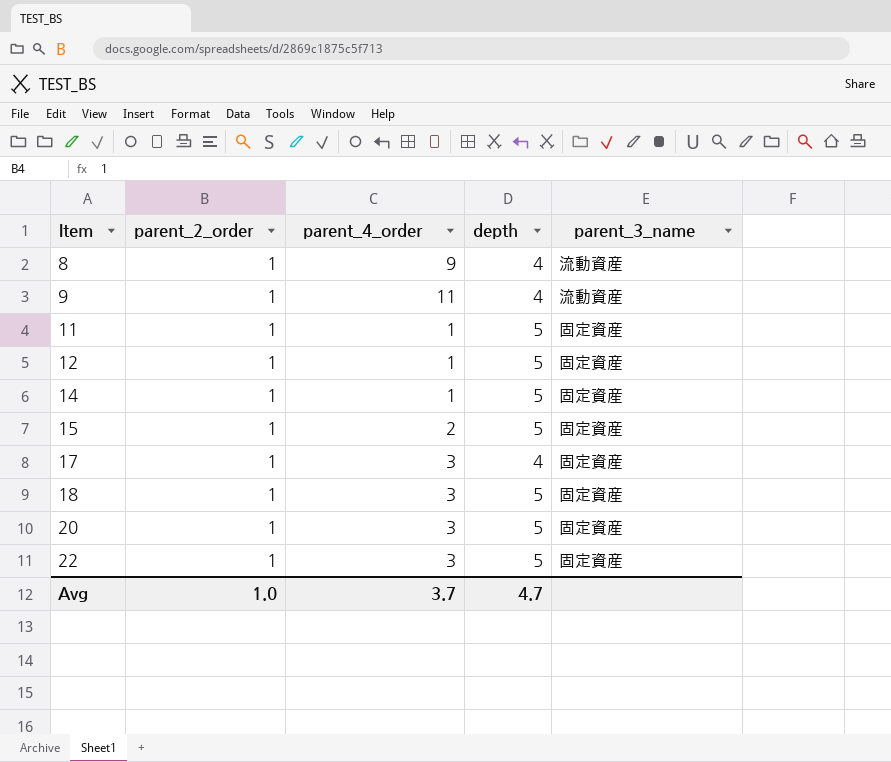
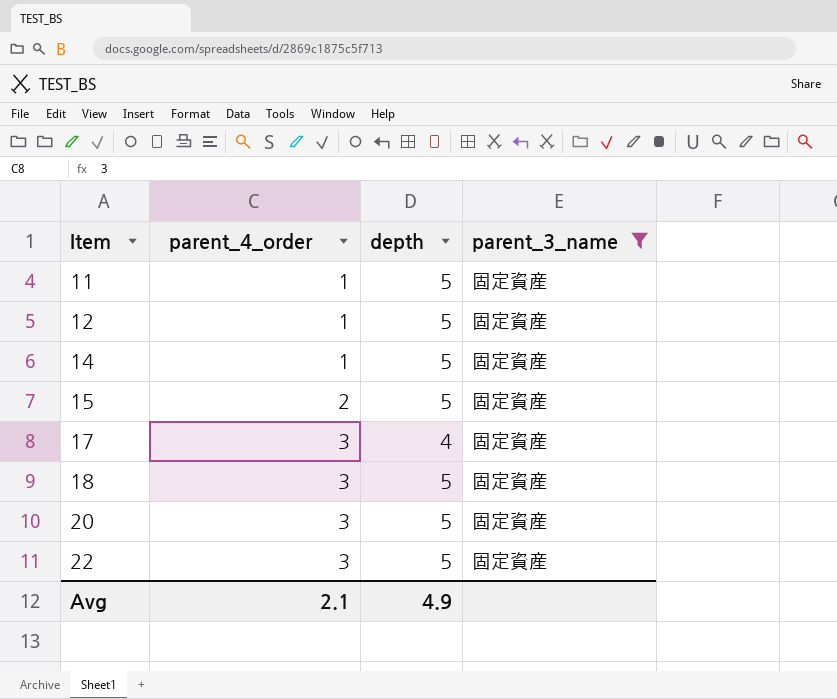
filter: none -> parent_3_name = 固定資産
column parent_2_order | position: 2 -> none
Avg | parent_4_order: 3.7 -> 2.1
Avg | depth: 4.7 -> 4.9

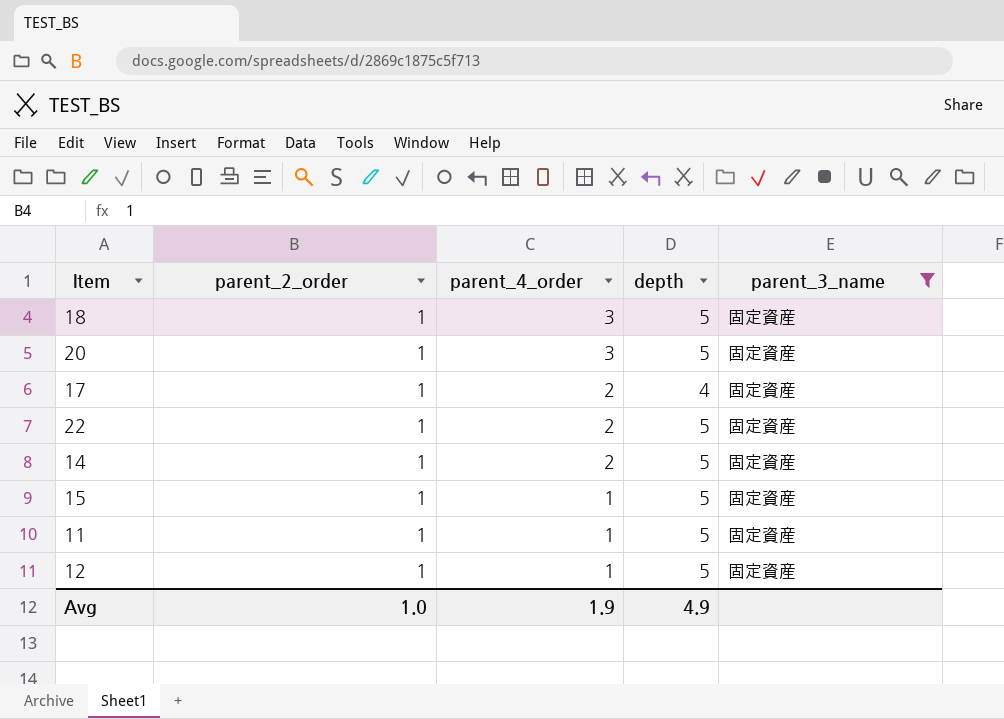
row order: Item ascending -> parent_4_order descending
column parent_2_order | position: none -> 2
17 | parent_4_order: 3 -> 2
22 | parent_4_order: 3 -> 2
14 | parent_4_order: 1 -> 2
15 | parent_4_order: 2 -> 1
Avg | parent_4_order: 2.1 -> 1.9

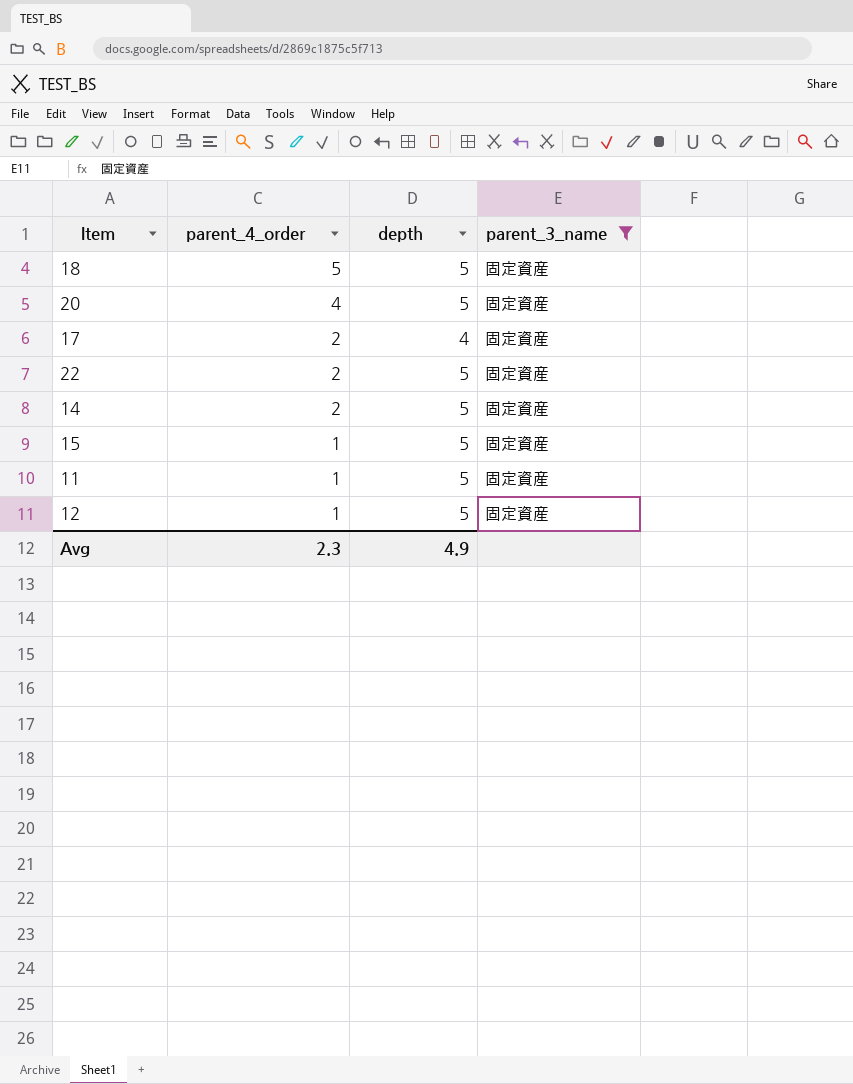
column parent_2_order | position: 2 -> none
18 | parent_4_order: 3 -> 5
20 | parent_4_order: 3 -> 4
Avg | parent_4_order: 1.9 -> 2.3

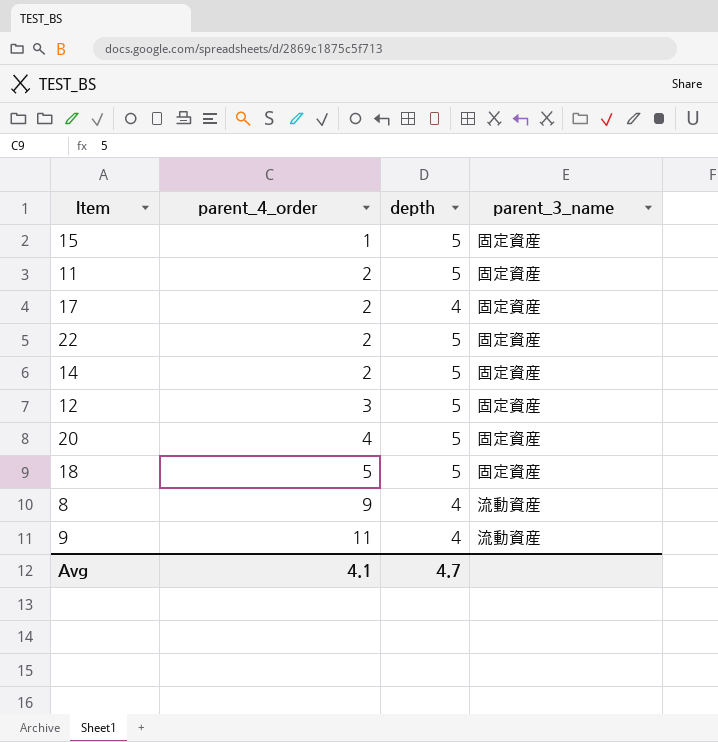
filter: parent_3_name = 固定資産 -> none
row order: parent_4_order descending -> parent_4_order ascending
11 | parent_4_order: 1 -> 2
12 | parent_4_order: 1 -> 3
Avg | parent_4_order: 2.3 -> 4.1
Avg | depth: 4.9 -> 4.7

